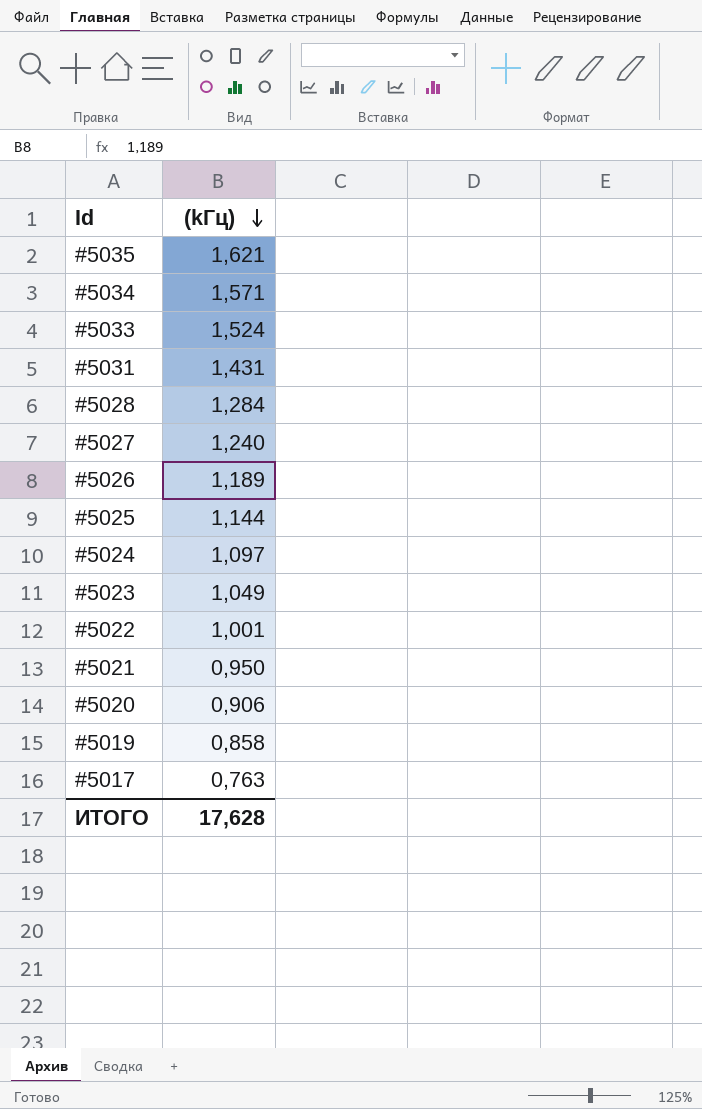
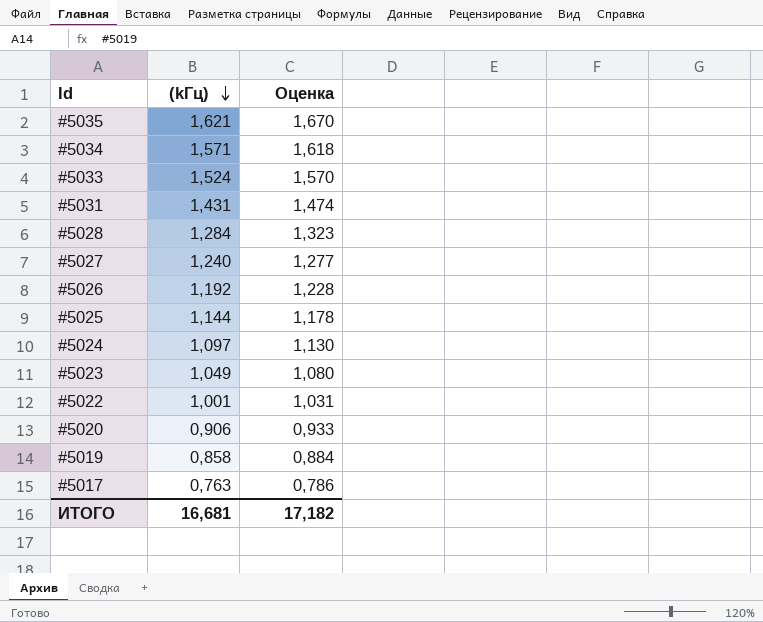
column Оценка | formula: none -> [(kГц)] * 1,03
row #5021: 0,950 -> none
#5026 | (kГц): 1,189 -> 1,192
ИТОГО | (kГц): 17,628 -> 16,681

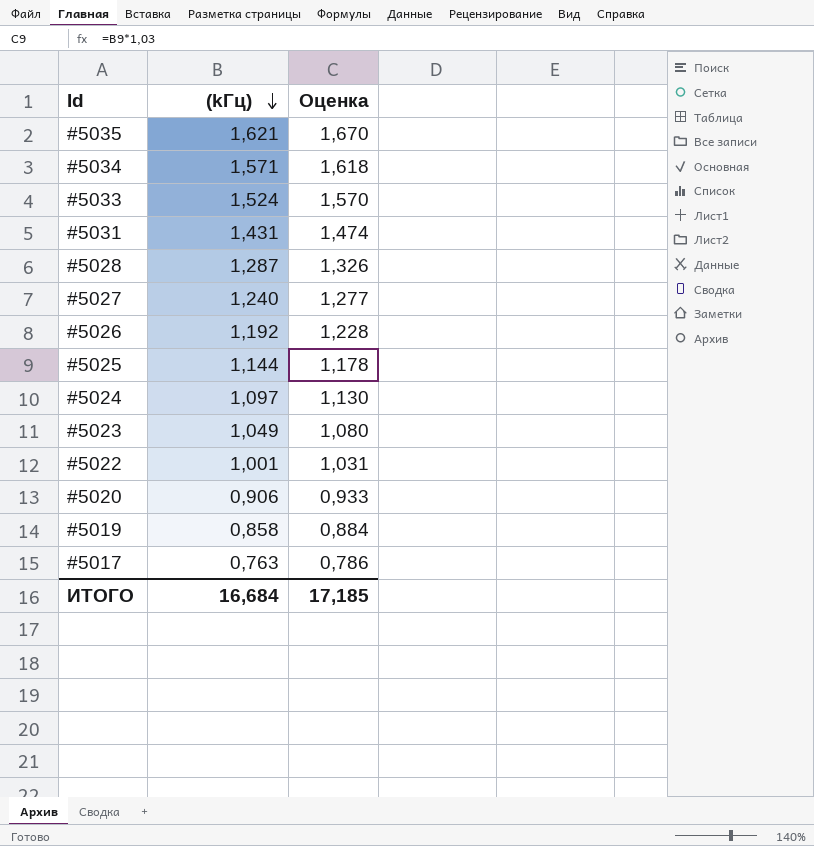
#5028 | (kГц): 1,284 -> 1,287
#5028 | Оценка: 1,323 -> 1,326
ИТОГО | (kГц): 16,681 -> 16,684
ИТОГО | Оценка: 17,182 -> 17,185

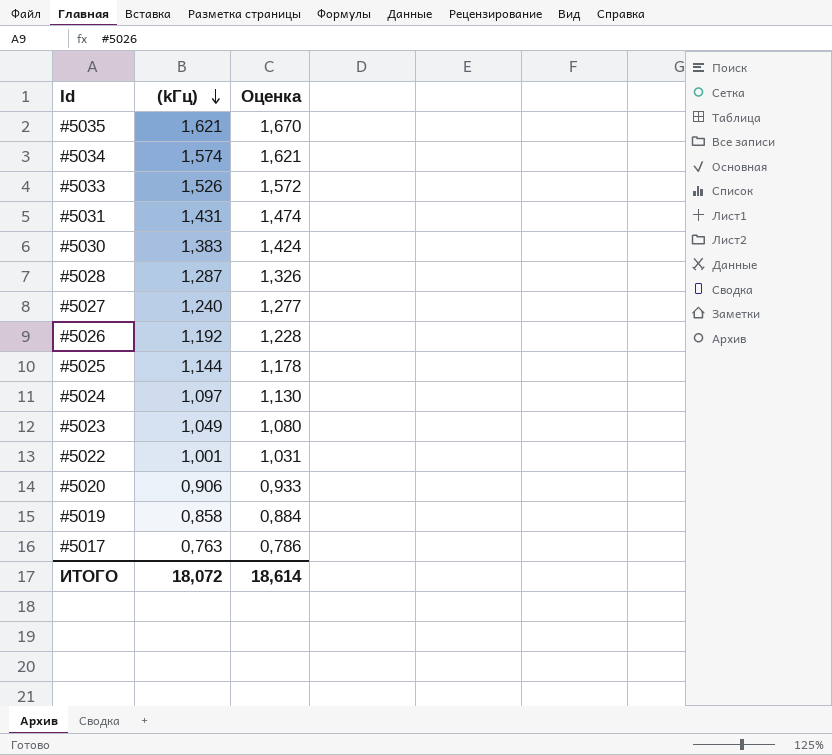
#5034 | (kГц): 1,571 -> 1,574
#5034 | Оценка: 1,618 -> 1,621
#5033 | (kГц): 1,524 -> 1,526
#5033 | Оценка: 1,570 -> 1,572
row #5030: none -> 1,383 | 1,424
ИТОГО | (kГц): 16,684 -> 18,072
ИТОГО | Оценка: 17,185 -> 18,614

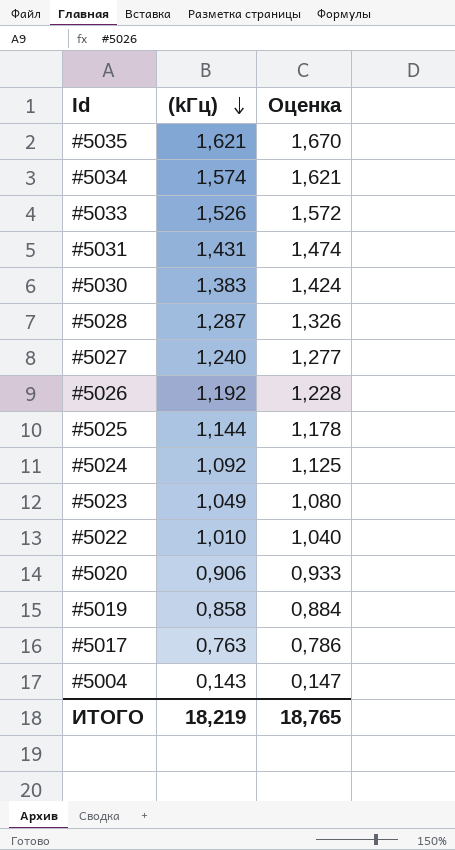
#5024 | (kГц): 1,097 -> 1,092
#5024 | Оценка: 1,130 -> 1,125
#5022 | (kГц): 1,001 -> 1,010
#5022 | Оценка: 1,031 -> 1,040
row #5004: none -> 0,143 | 0,147
ИТОГО | (kГц): 18,072 -> 18,219
ИТОГО | Оценка: 18,614 -> 18,765

